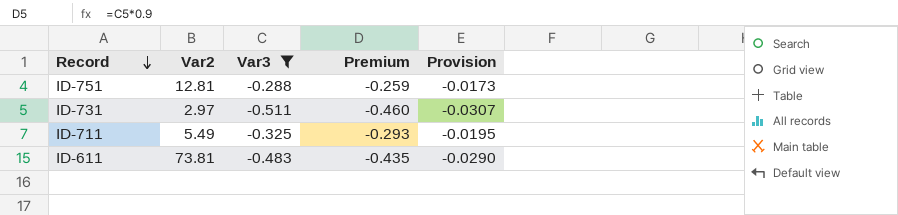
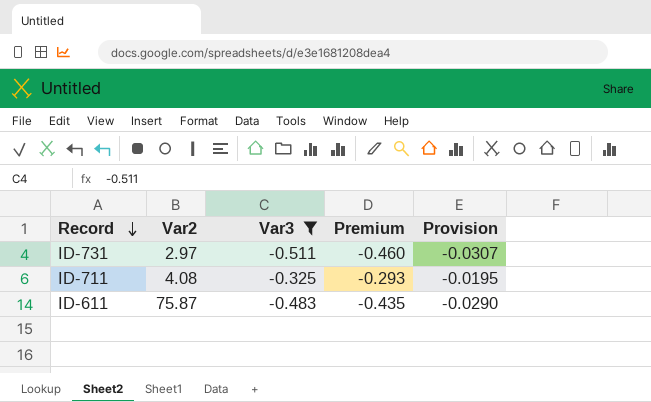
row ID-751: 12.81 | -0.288 | -0.259 | -0.0173 -> none
ID-711 | Var2: 5.49 -> 4.08
ID-611 | Var2: 73.81 -> 75.87

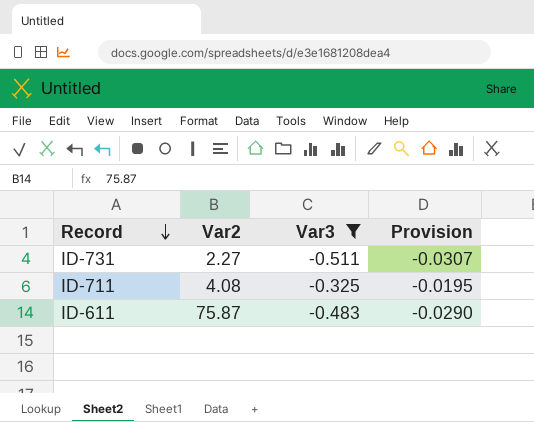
column Premium | formula: [Var3] * 0.9 -> none
ID-731 | Var2: 2.97 -> 2.27

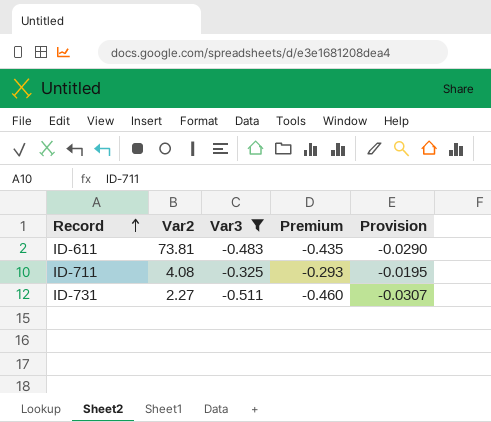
row order: Record descending -> Record ascending
column Premium | formula: none -> [Var3] * 0.9
ID-611 | Var2: 75.87 -> 73.81

